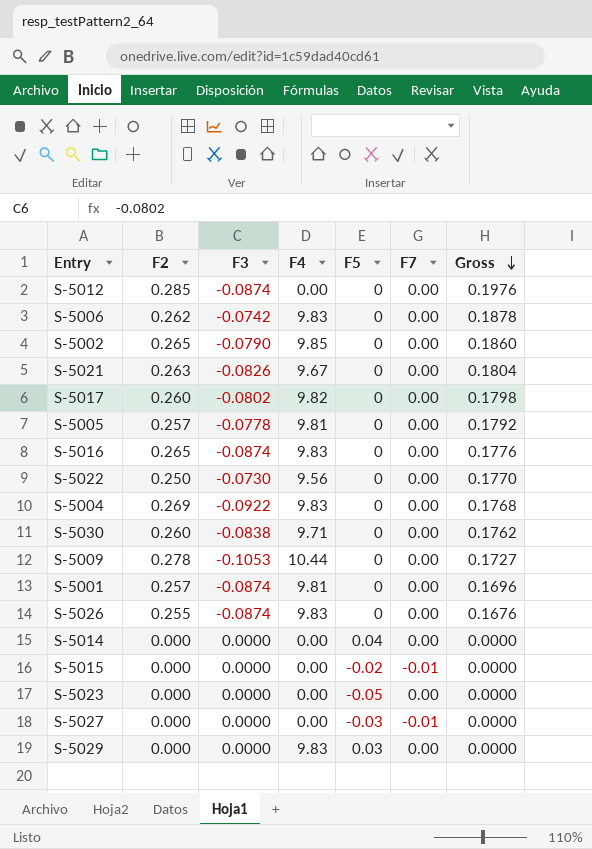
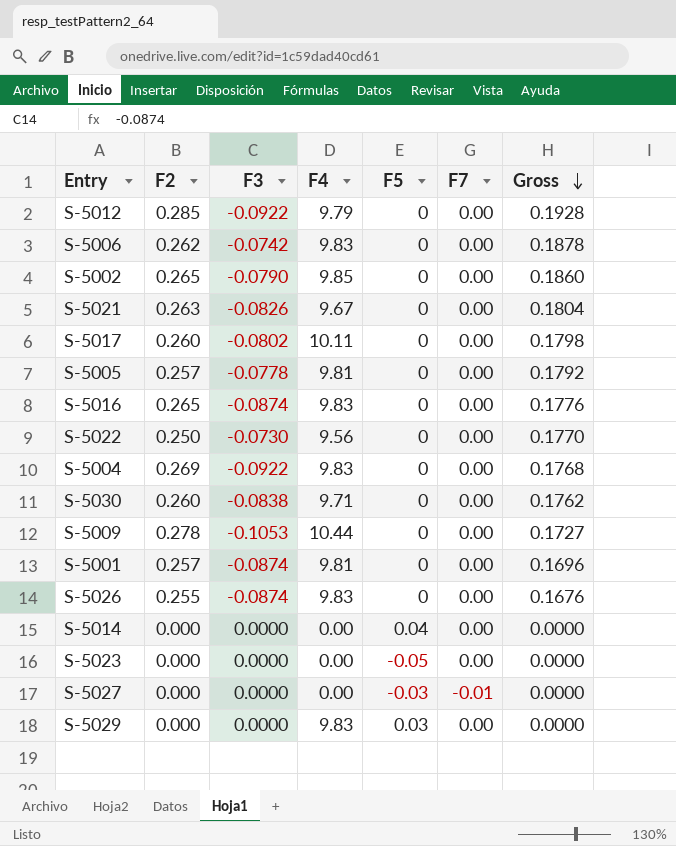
row S-5015: 0.000 | 0.0000 | 0.00 | -0.02 | -0.01 | 0.0000 -> none
S-5012 | F3: -0.0874 -> -0.0922
S-5012 | F4: 0.00 -> 9.79
S-5012 | Gross: 0.1976 -> 0.1928
S-5017 | F4: 9.82 -> 10.11

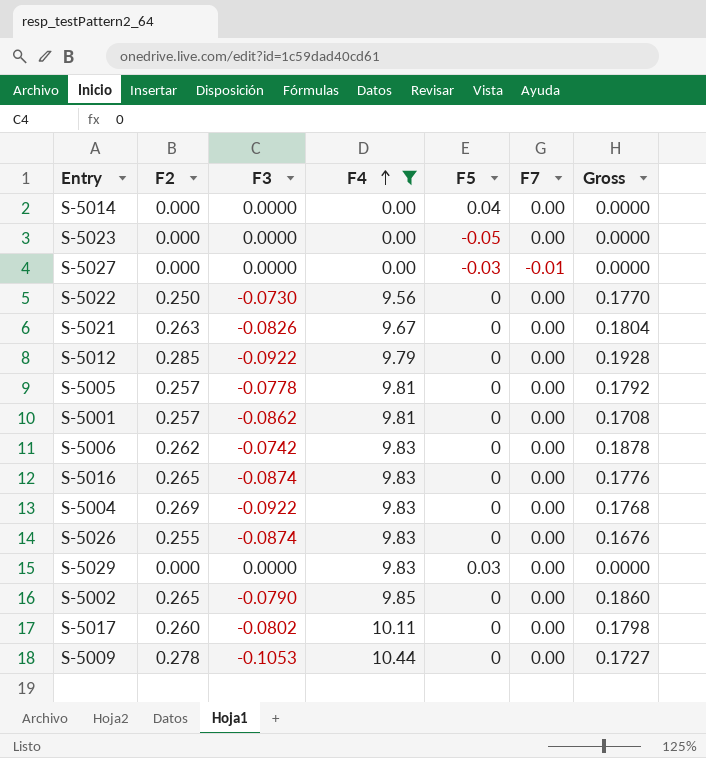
filter: none -> F4 != 9.71
row order: Gross descending -> F4 ascending
S-5001 | F3: -0.0874 -> -0.0862
S-5001 | Gross: 0.1696 -> 0.1708

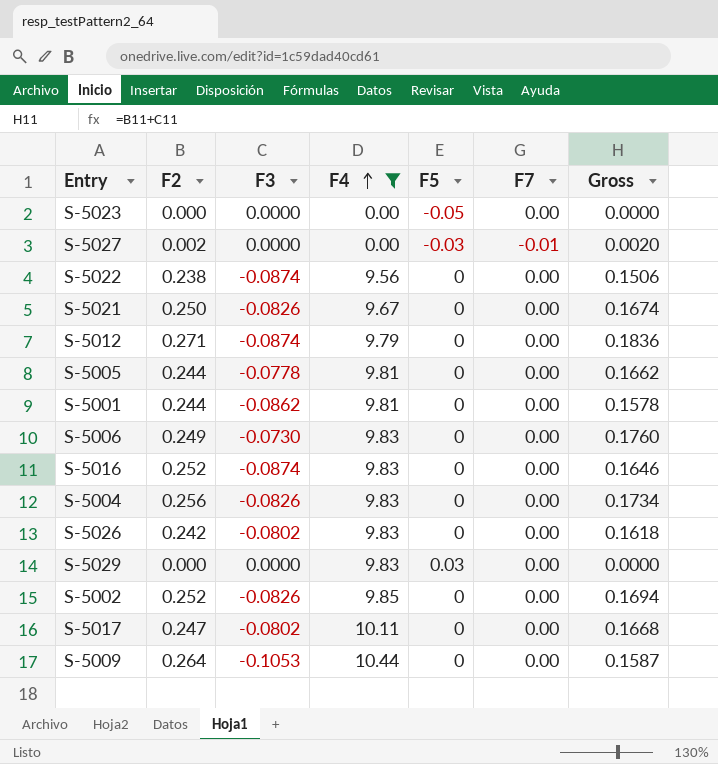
row S-5014: 0.000 | 0.0000 | 0.00 | 0.04 | 0.00 | 0.0000 -> none
S-5027 | F2: 0.000 -> 0.002
S-5027 | Gross: 0.0000 -> 0.0020
S-5022 | F2: 0.250 -> 0.238
S-5022 | F3: -0.0730 -> -0.0874
S-5022 | Gross: 0.1770 -> 0.1506
S-5021 | F2: 0.263 -> 0.250
S-5021 | Gross: 0.1804 -> 0.1674
S-5012 | F2: 0.285 -> 0.271
S-5012 | F3: -0.0922 -> -0.0874
S-5012 | Gross: 0.1928 -> 0.1836
S-5005 | F2: 0.257 -> 0.244
S-5005 | Gross: 0.1792 -> 0.1662
S-5001 | F2: 0.257 -> 0.244
S-5001 | Gross: 0.1708 -> 0.1578
S-5006 | F2: 0.262 -> 0.249
S-5006 | F3: -0.0742 -> -0.0730
S-5006 | Gross: 0.1878 -> 0.1760
S-5016 | F2: 0.265 -> 0.252
S-5016 | Gross: 0.1776 -> 0.1646
S-5004 | F2: 0.269 -> 0.256
S-5004 | F3: -0.0922 -> -0.0826
S-5004 | Gross: 0.1768 -> 0.1734
S-5026 | F2: 0.255 -> 0.242
S-5026 | F3: -0.0874 -> -0.0802
S-5026 | Gross: 0.1676 -> 0.1618
S-5002 | F2: 0.265 -> 0.252
S-5002 | F3: -0.0790 -> -0.0826
S-5002 | Gross: 0.1860 -> 0.1694
S-5017 | F2: 0.260 -> 0.247
S-5017 | Gross: 0.1798 -> 0.1668
S-5009 | F2: 0.278 -> 0.264
S-5009 | Gross: 0.1727 -> 0.1587

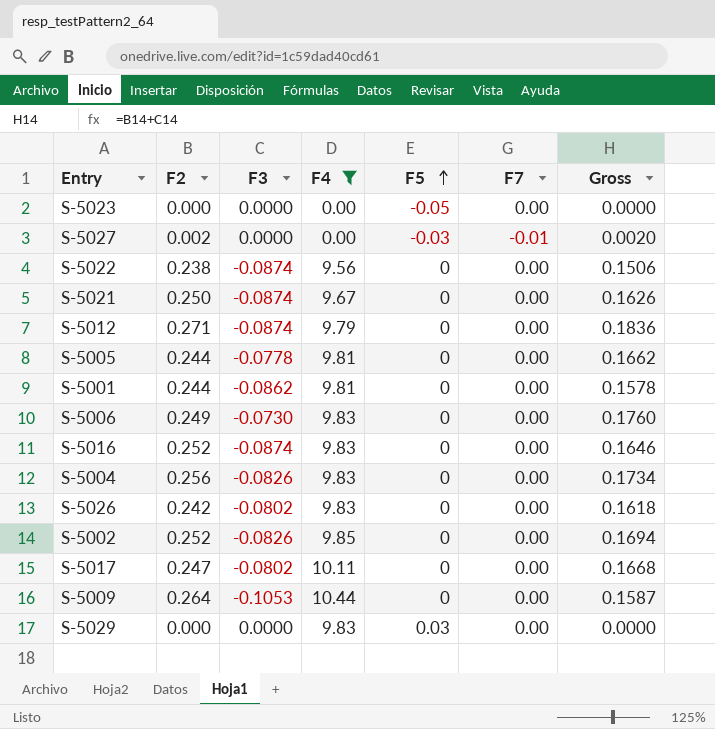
row order: F4 ascending -> F5 ascending
S-5021 | F3: -0.0826 -> -0.0874
S-5021 | Gross: 0.1674 -> 0.1626

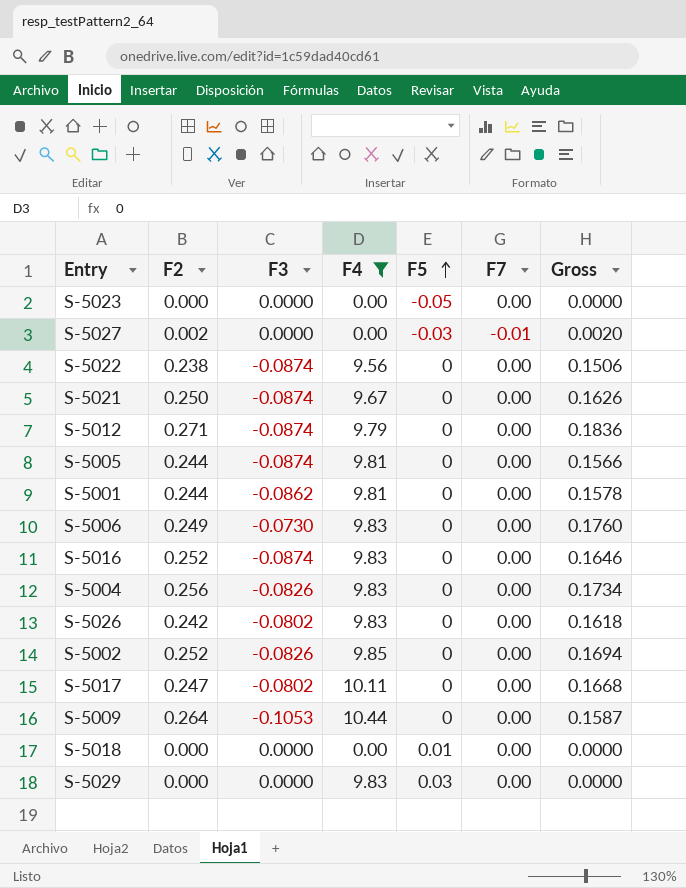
S-5005 | F3: -0.0778 -> -0.0874
S-5005 | Gross: 0.1662 -> 0.1566
row S-5018: none -> 0.000 | 0.0000 | 0.00 | 0.01 | 0.00 | 0.0000

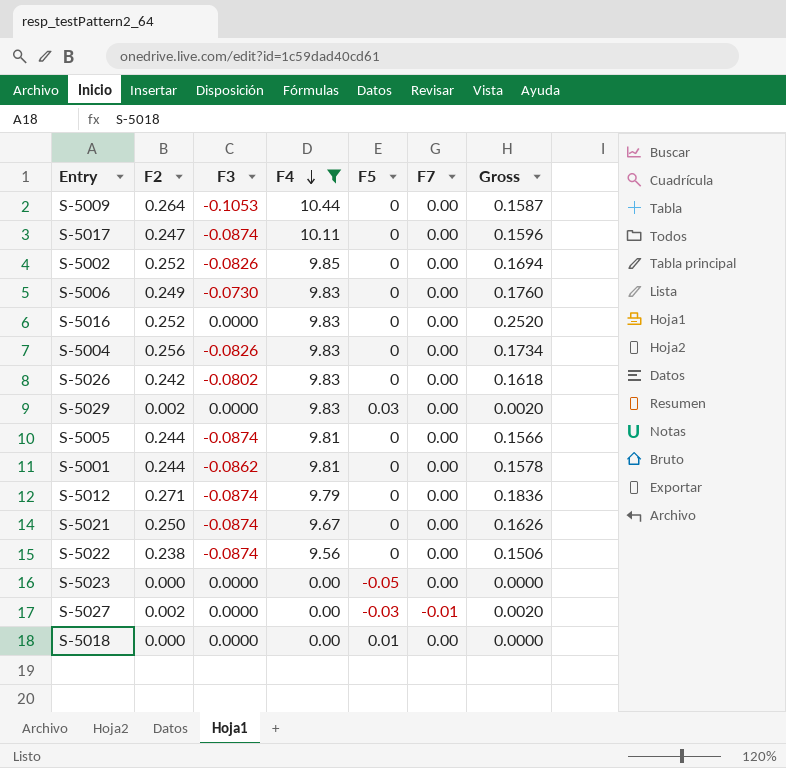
row order: F5 ascending -> F4 descending
S-5017 | F3: -0.0802 -> -0.0874
S-5017 | Gross: 0.1668 -> 0.1596
S-5016 | F3: -0.0874 -> 0.0000
S-5016 | Gross: 0.1646 -> 0.2520
S-5029 | F2: 0.000 -> 0.002
S-5029 | Gross: 0.0000 -> 0.0020

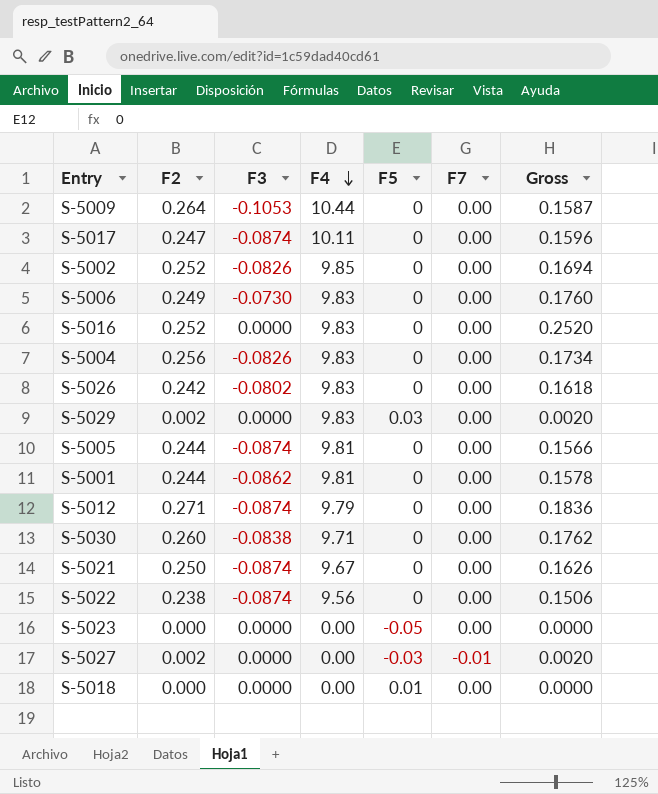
filter: F4 != 9.71 -> none

